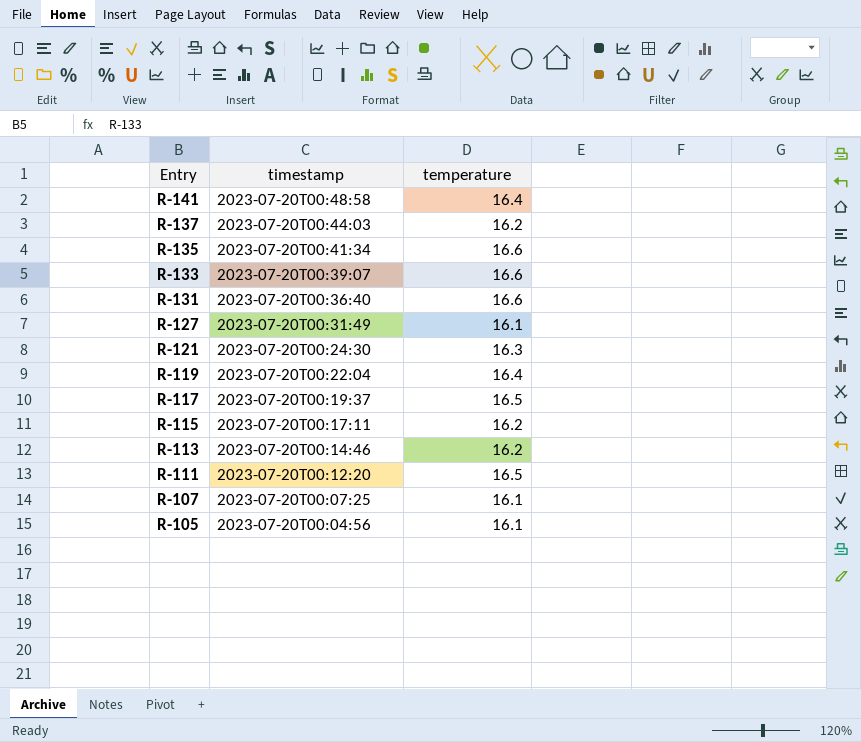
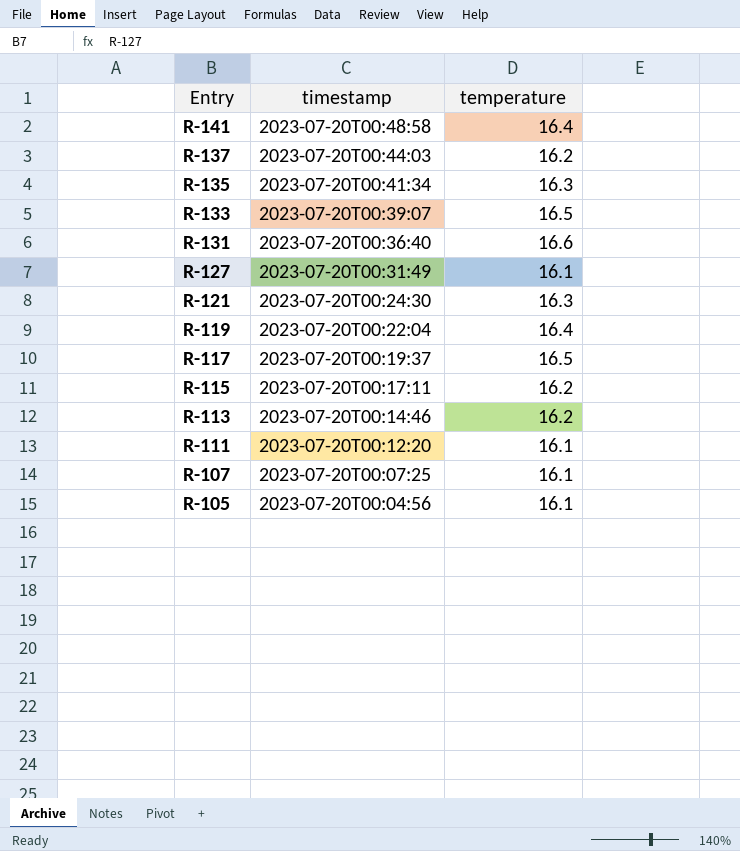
R-135 | temperature: 16.6 -> 16.3
R-133 | temperature: 16.6 -> 16.5
R-111 | temperature: 16.5 -> 16.1

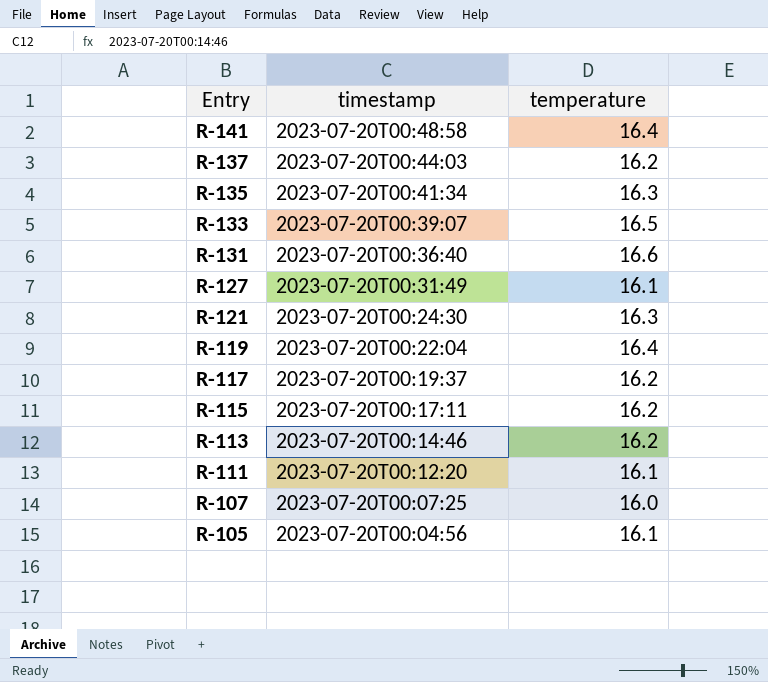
R-117 | temperature: 16.5 -> 16.2
R-107 | temperature: 16.1 -> 16.0

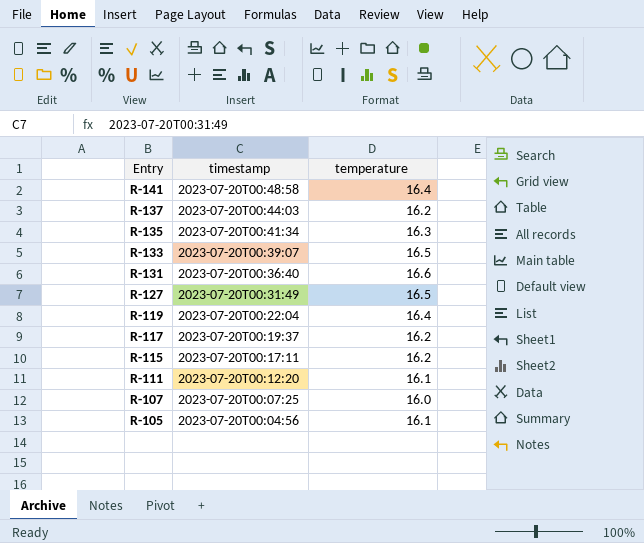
row R-121: 2023-07-20T00:24:30 | 16.3 -> none
row R-113: 2023-07-20T00:14:46 | 16.2 -> none
R-127 | temperature: 16.1 -> 16.5

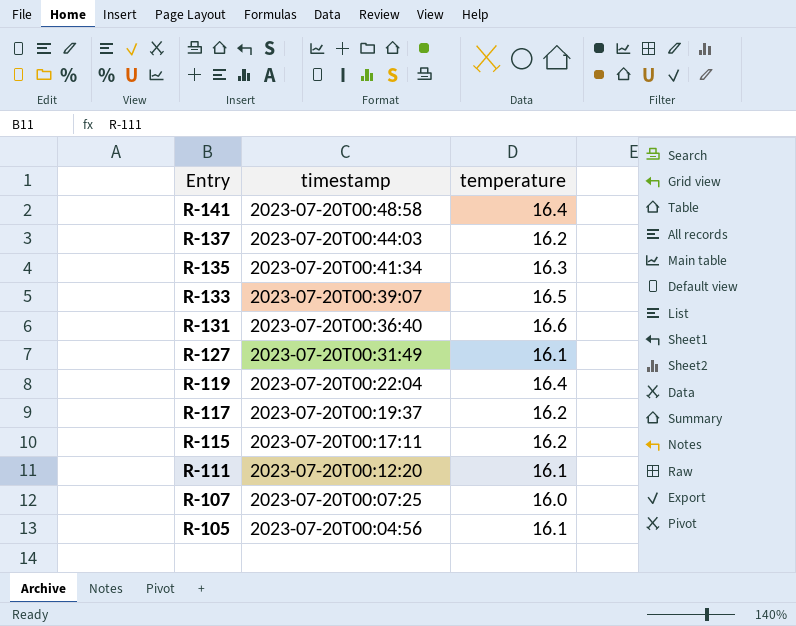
R-127 | temperature: 16.5 -> 16.1

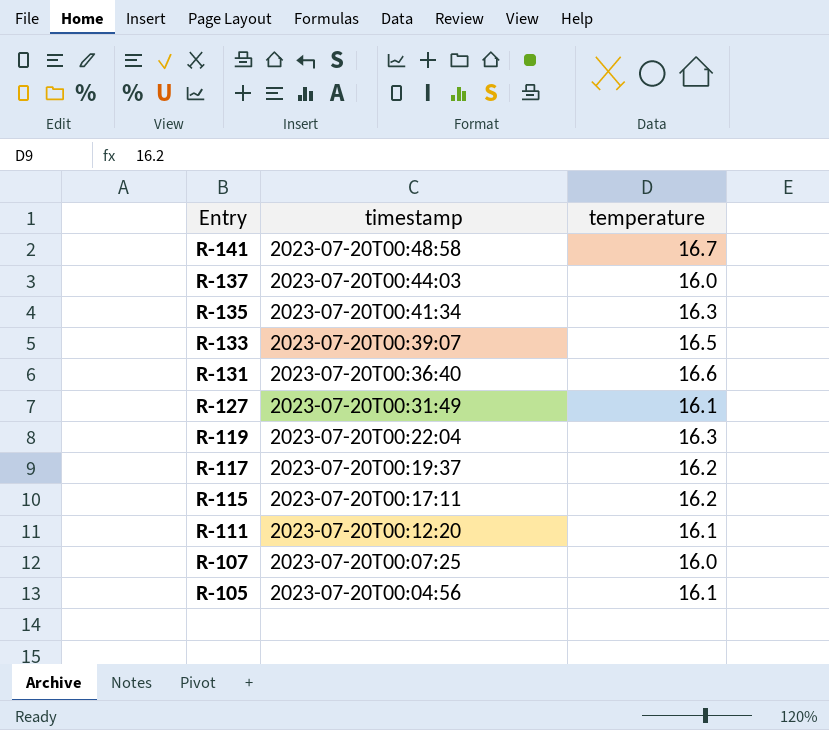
R-141 | temperature: 16.4 -> 16.7
R-137 | temperature: 16.2 -> 16.0
R-119 | temperature: 16.4 -> 16.3

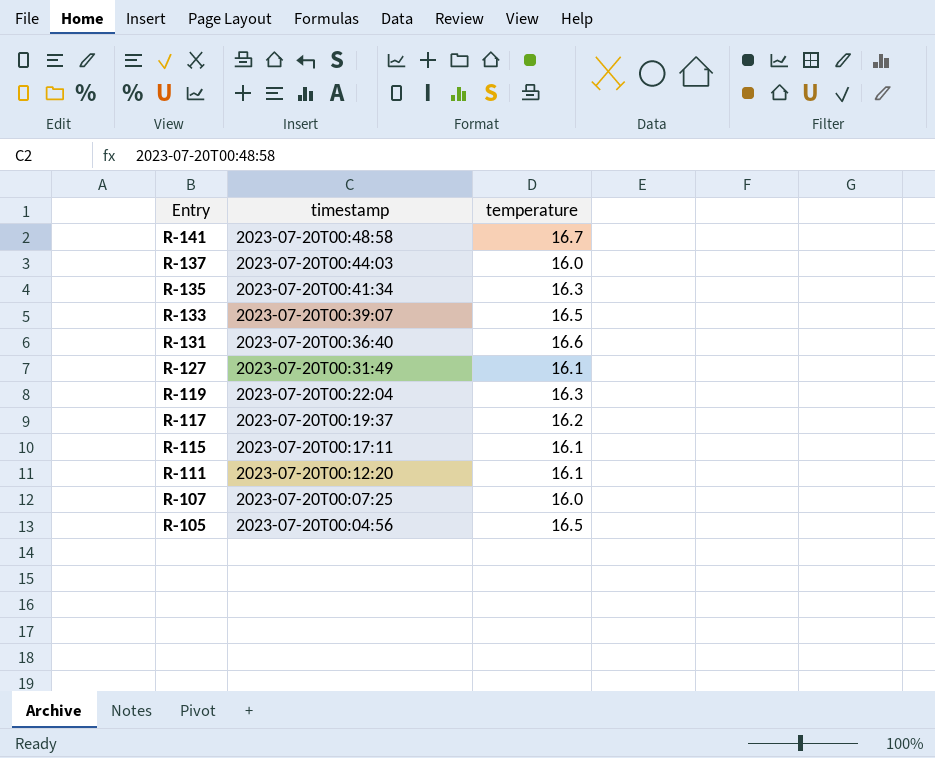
R-115 | temperature: 16.2 -> 16.1
R-105 | temperature: 16.1 -> 16.5

